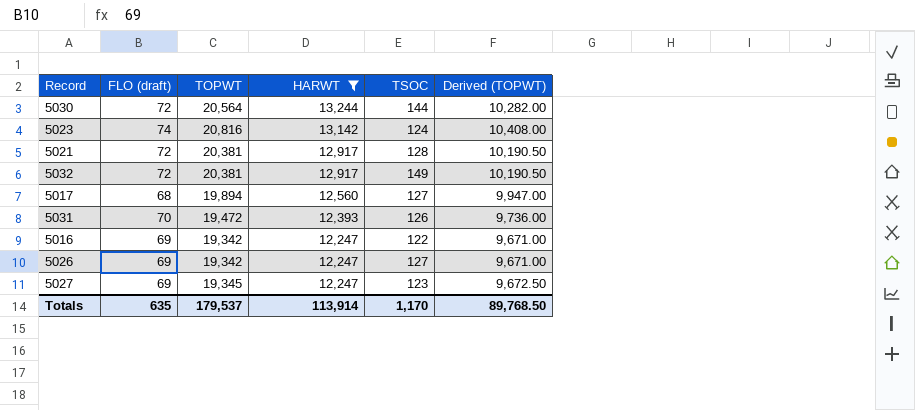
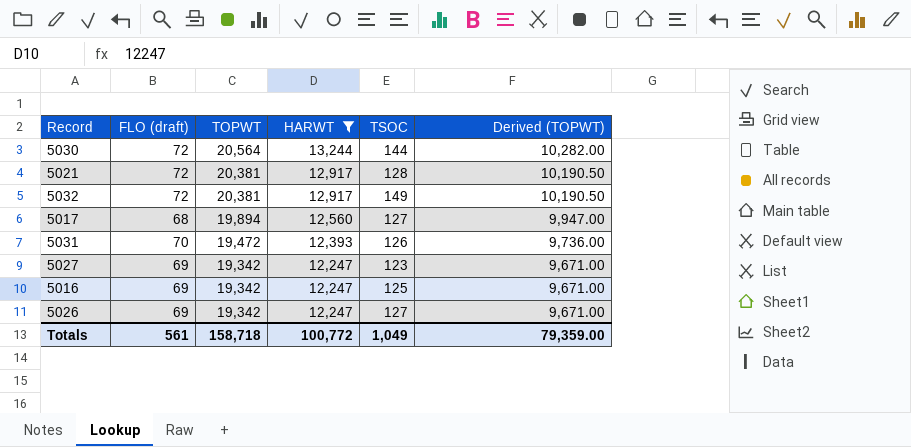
row order: HARWT descending -> TOPWT descending
row 5023: 74 | 20,816 | 13,142 | 124 | 10,408.00 -> none
5027 | TOPWT: 19,345 -> 19,342
5027 | Derived (TOPWT): 9,672.50 -> 9,671.00
5016 | TSOC: 122 -> 125
Totals | FLO (draft): 635 -> 561
Totals | TOPWT: 179,537 -> 158,718
Totals | HARWT: 113,914 -> 100,772
Totals | TSOC: 1,170 -> 1,049
Totals | Derived (TOPWT): 89,768.50 -> 79,359.00

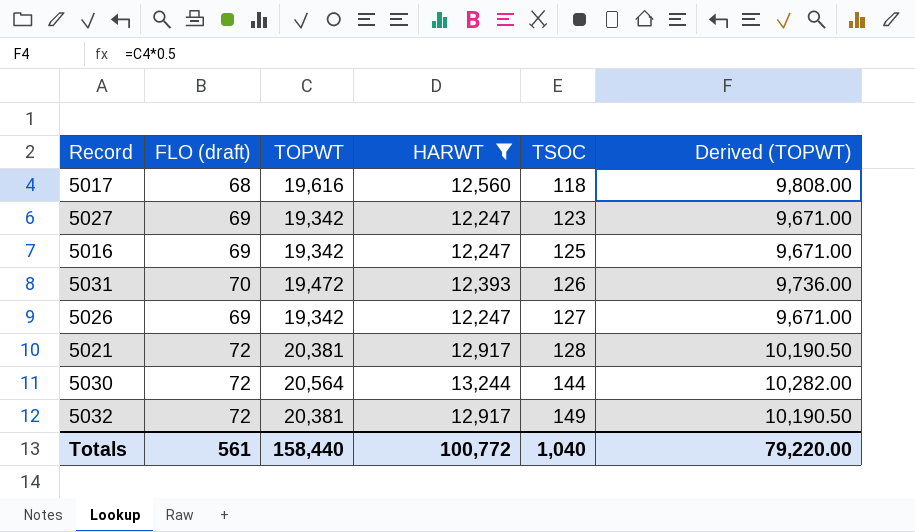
row order: TOPWT descending -> TSOC ascending
5017 | TOPWT: 19,894 -> 19,616
5017 | TSOC: 127 -> 118
5017 | Derived (TOPWT): 9,947.00 -> 9,808.00
Totals | TOPWT: 158,718 -> 158,440
Totals | TSOC: 1,049 -> 1,040
Totals | Derived (TOPWT): 79,359.00 -> 79,220.00

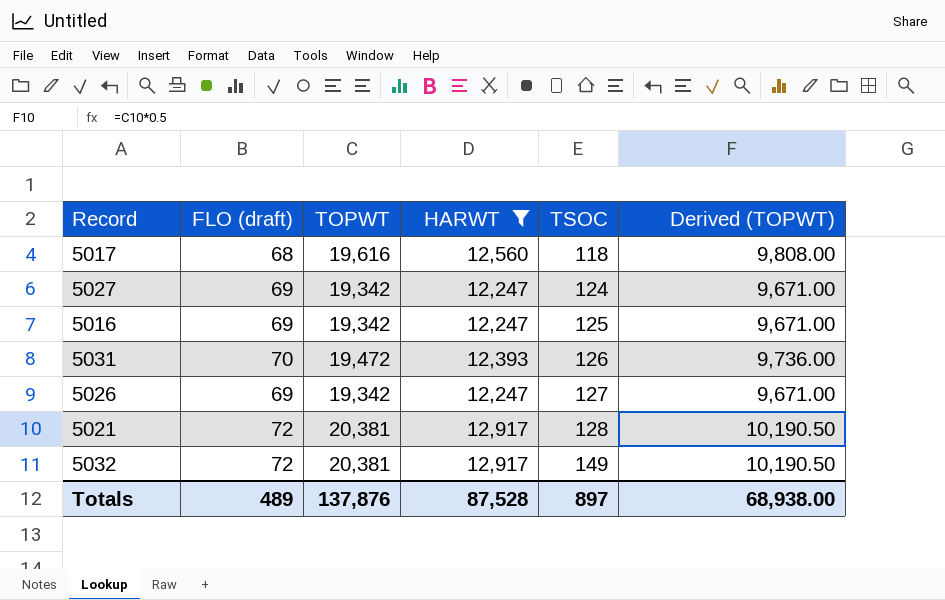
row 5030: 72 | 20,564 | 13,244 | 144 | 10,282.00 -> none
5027 | TSOC: 123 -> 124
Totals | FLO (draft): 561 -> 489
Totals | TOPWT: 158,440 -> 137,876
Totals | HARWT: 100,772 -> 87,528
Totals | TSOC: 1,040 -> 897
Totals | Derived (TOPWT): 79,220.00 -> 68,938.00

